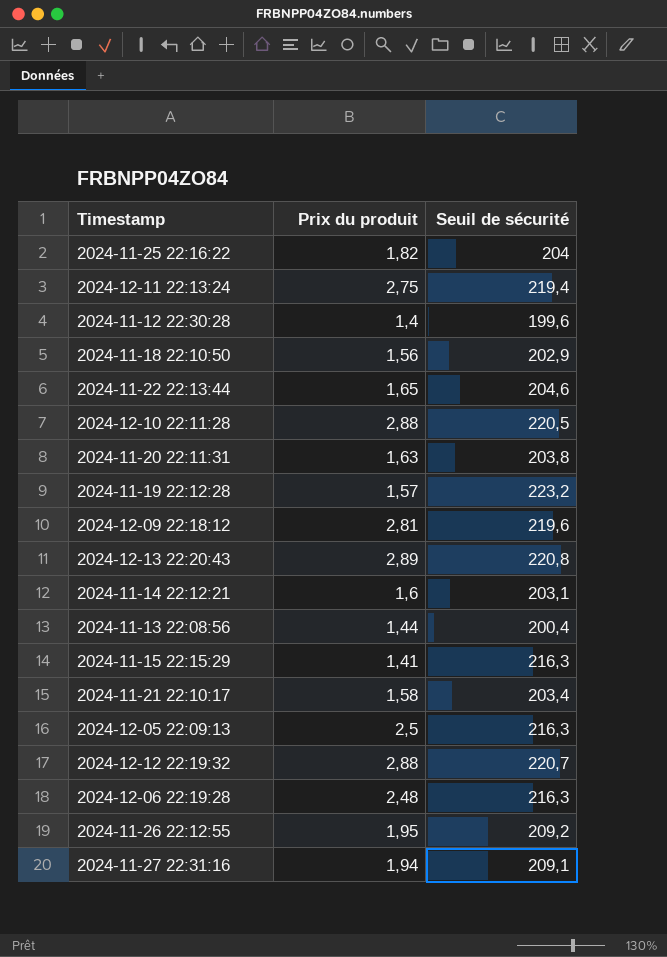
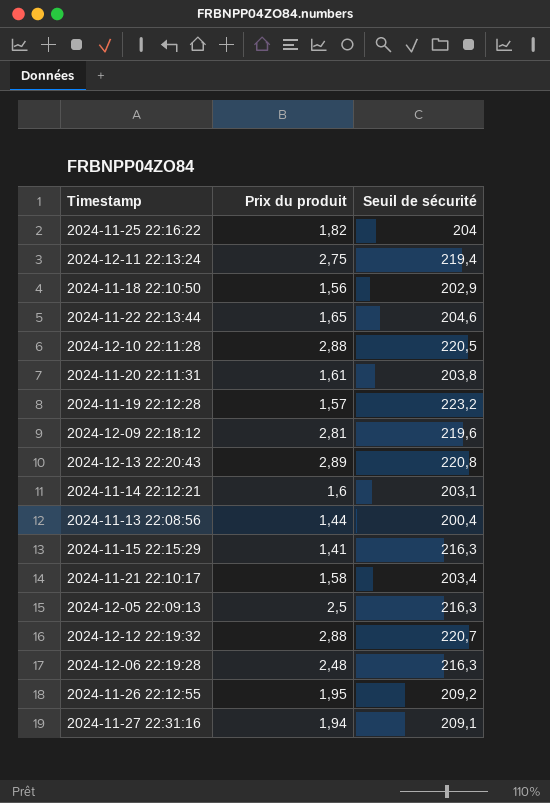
row 2024-11-12 22:30:28: 1,4 | 199,6 -> none
2024-11-20 22:11:31 | Prix du produit: 1,63 -> 1,61

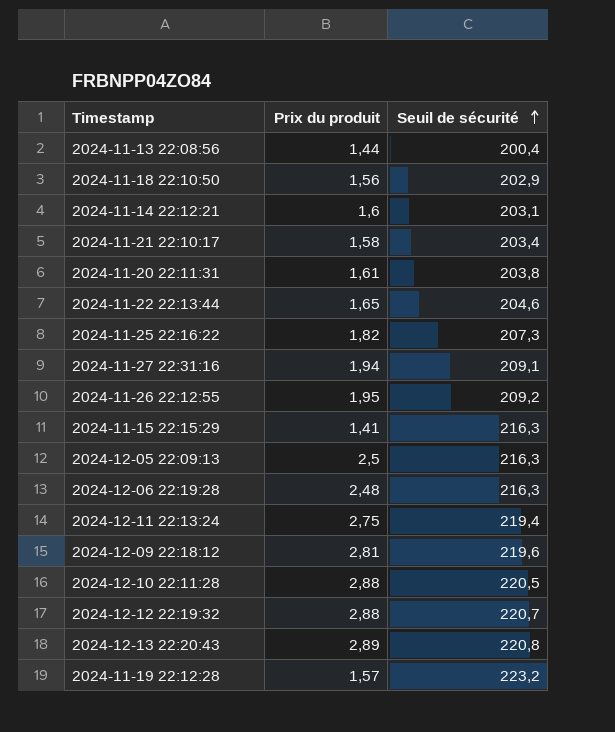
row order: none -> Seuil de sécurité ascending
2024-11-25 22:16:22 | Seuil de sécurité: 204 -> 207,3

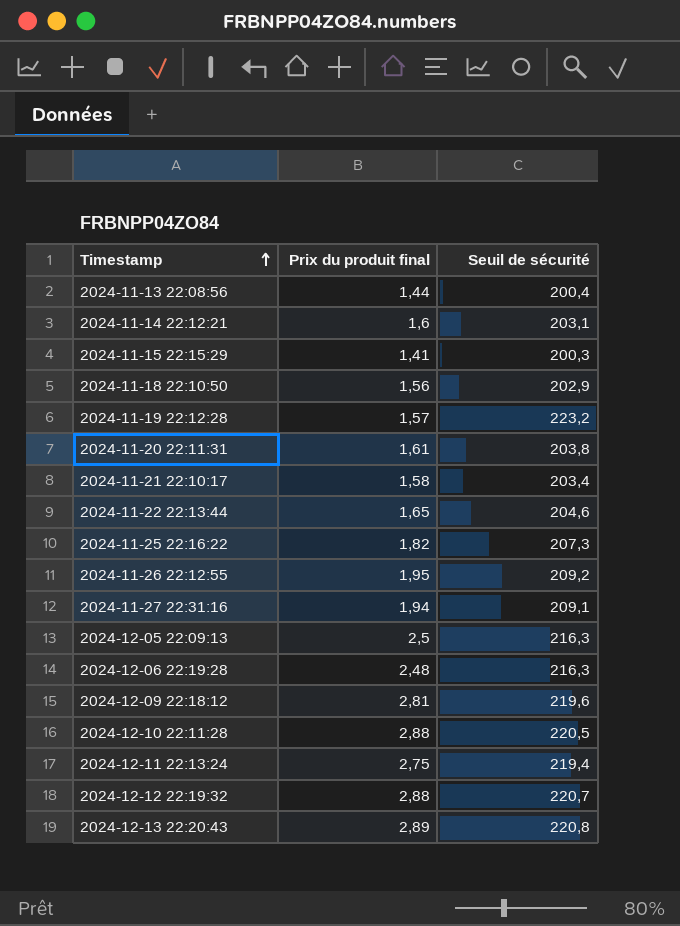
row order: Seuil de sécurité ascending -> Timestamp ascending
column name: Prix du produit -> Prix du produit final
2024-11-15 22:15:29 | Seuil de sécurité: 216,3 -> 200,3

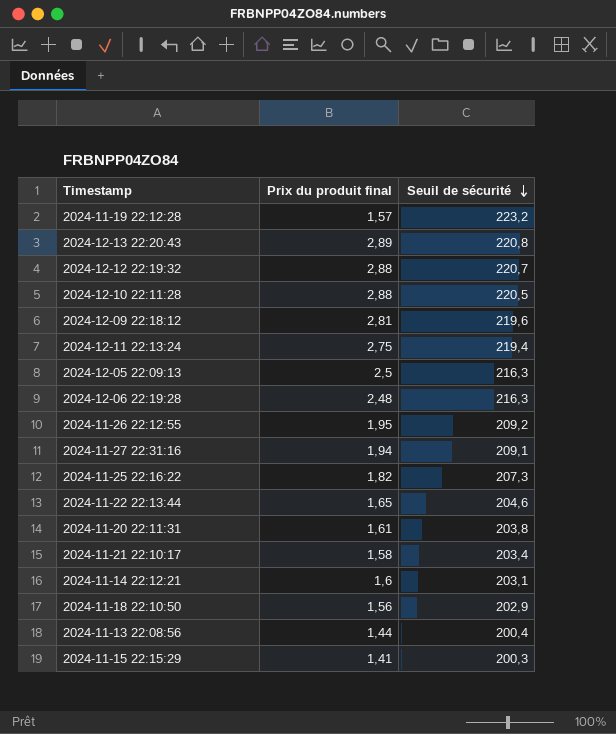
row order: Timestamp ascending -> Seuil de sécurité descending

